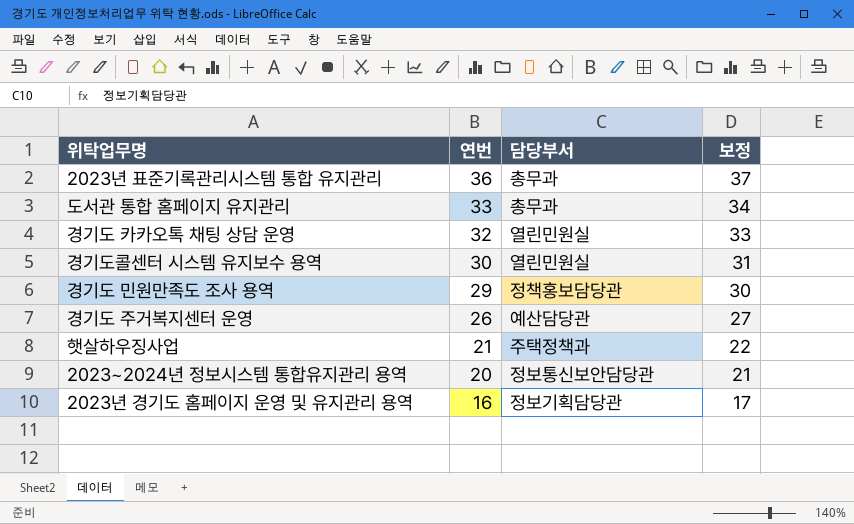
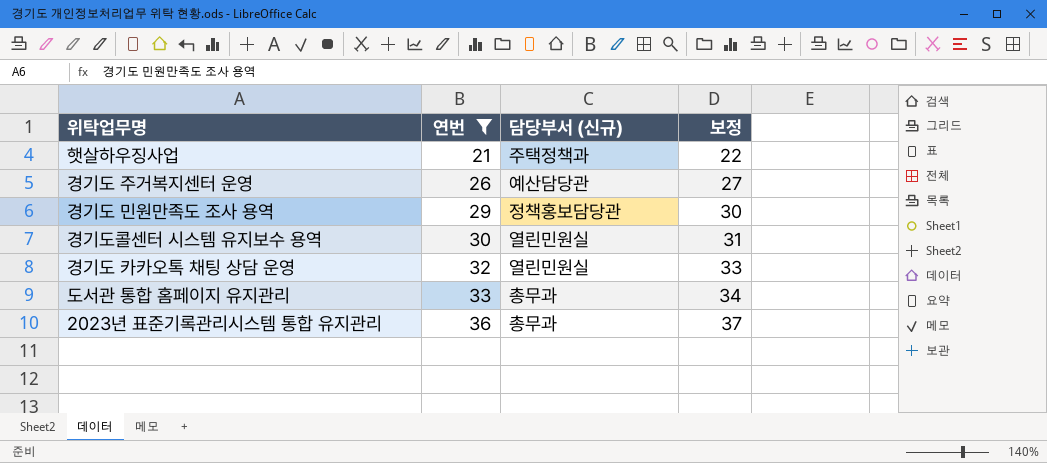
filter: none -> 연번 >= 21
row order: 연번 descending -> 연번 ascending
column name: 담당부서 -> 담당부서 (신규)

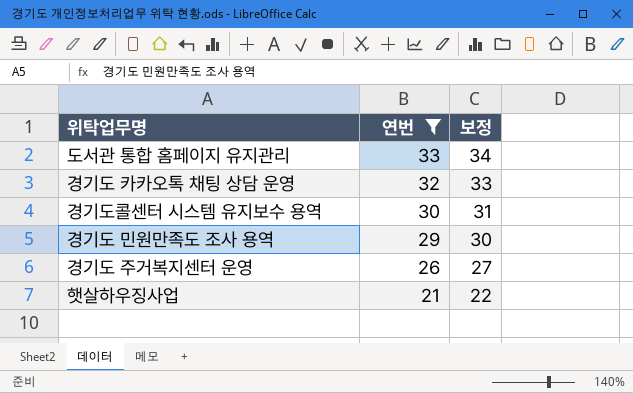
row order: 연번 ascending -> 연번 descending
column 담당부서 (신규) | position: 3 -> none
row 2023년 표준기록관리시스템 통합 유지관리: 36 | 총무과 | 37 -> none

